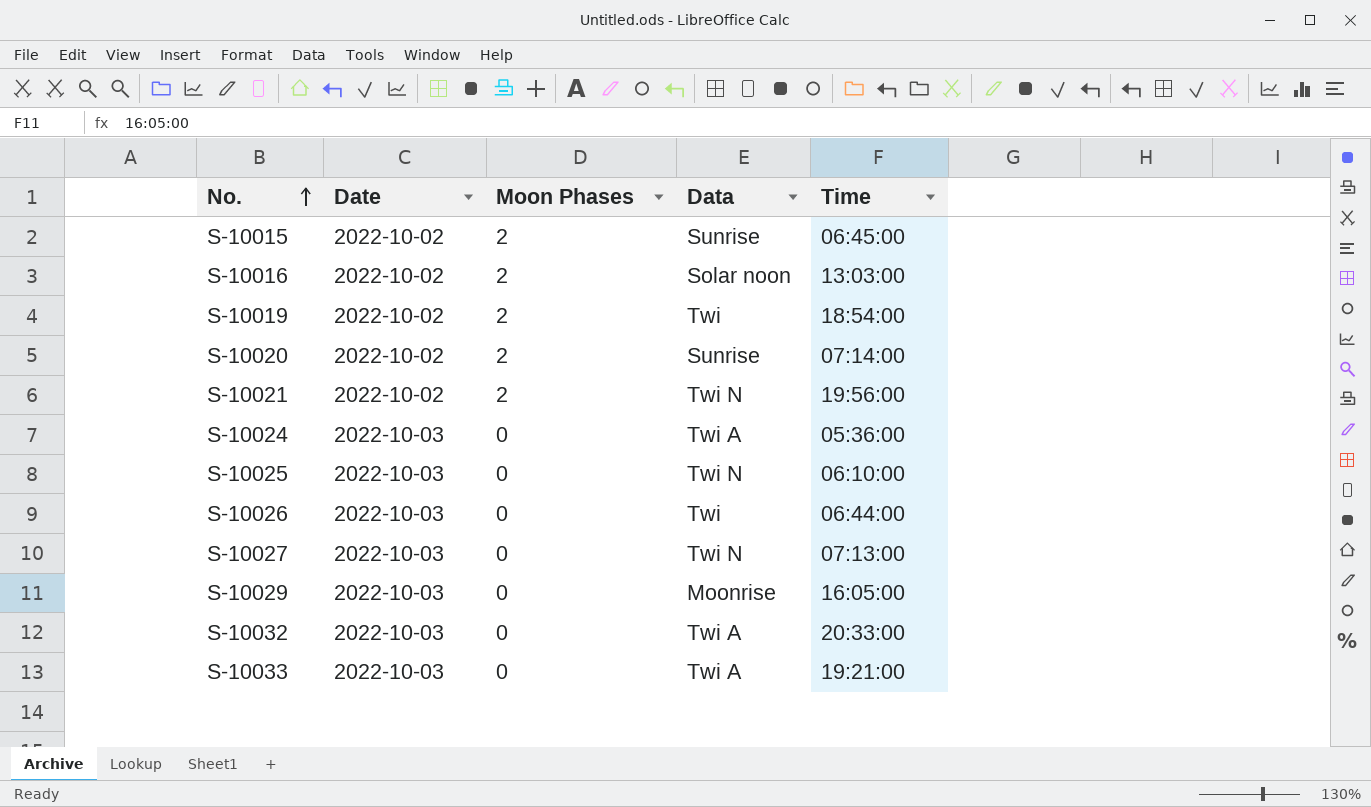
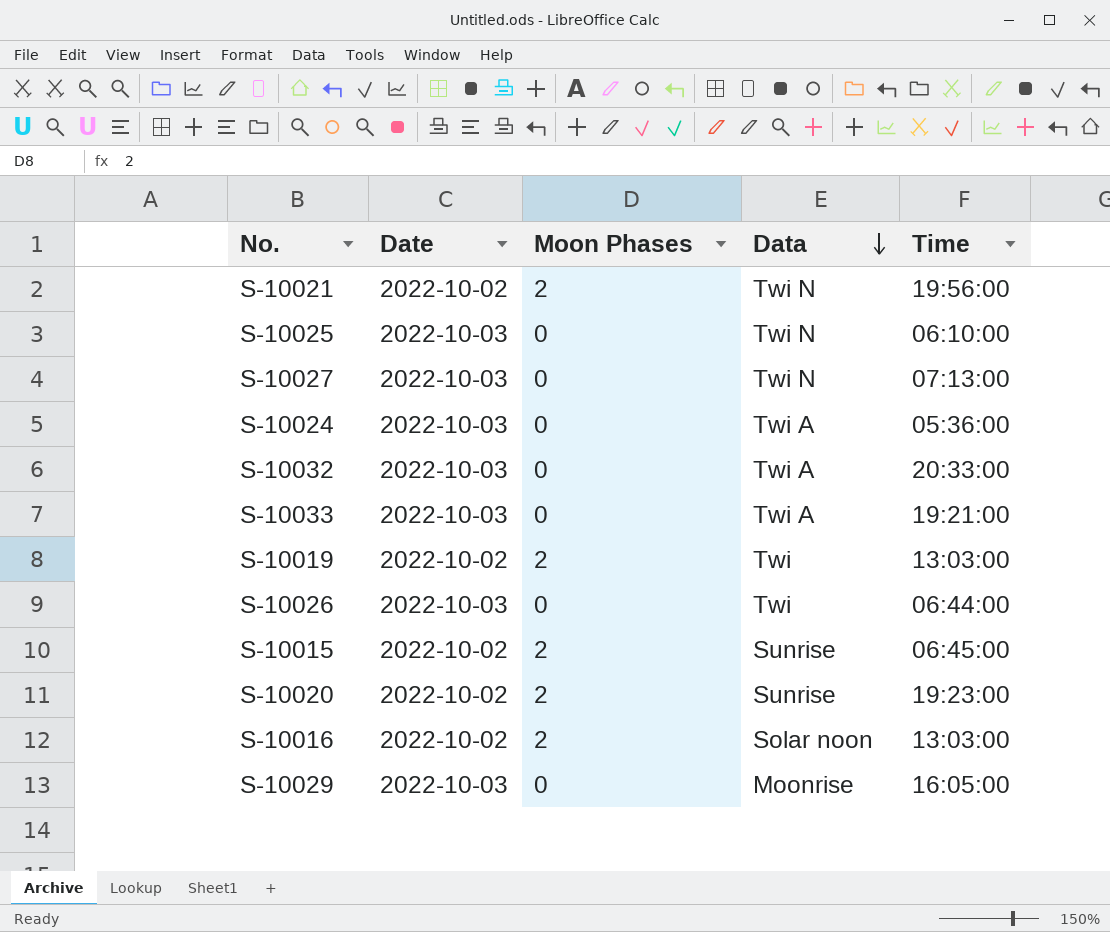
row order: No. ascending -> Data descending
S-10019 | Time: 18:54:00 -> 13:03:00
S-10020 | Time: 07:14:00 -> 19:23:00

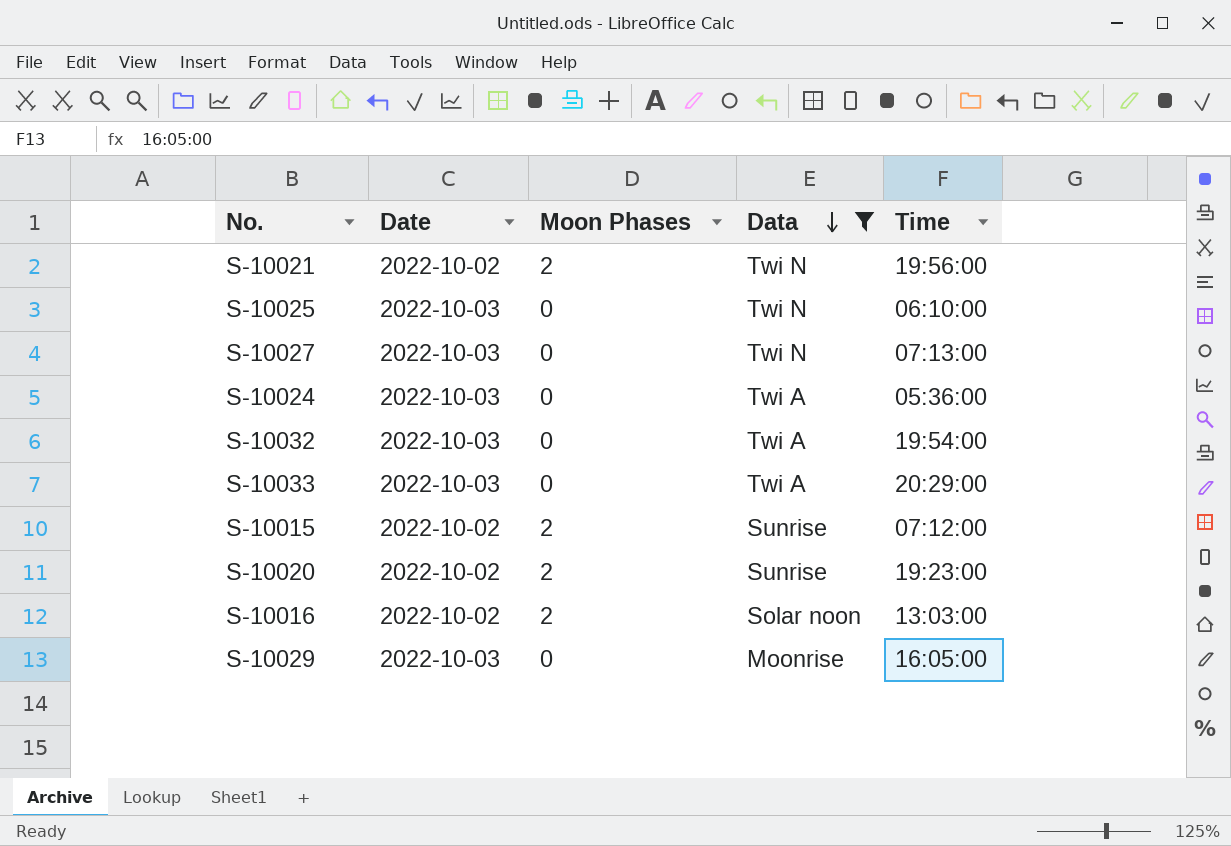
filter: none -> Data != Twi
S-10032 | Time: 20:33:00 -> 19:54:00
S-10033 | Time: 19:21:00 -> 20:29:00
S-10015 | Time: 06:45:00 -> 07:12:00

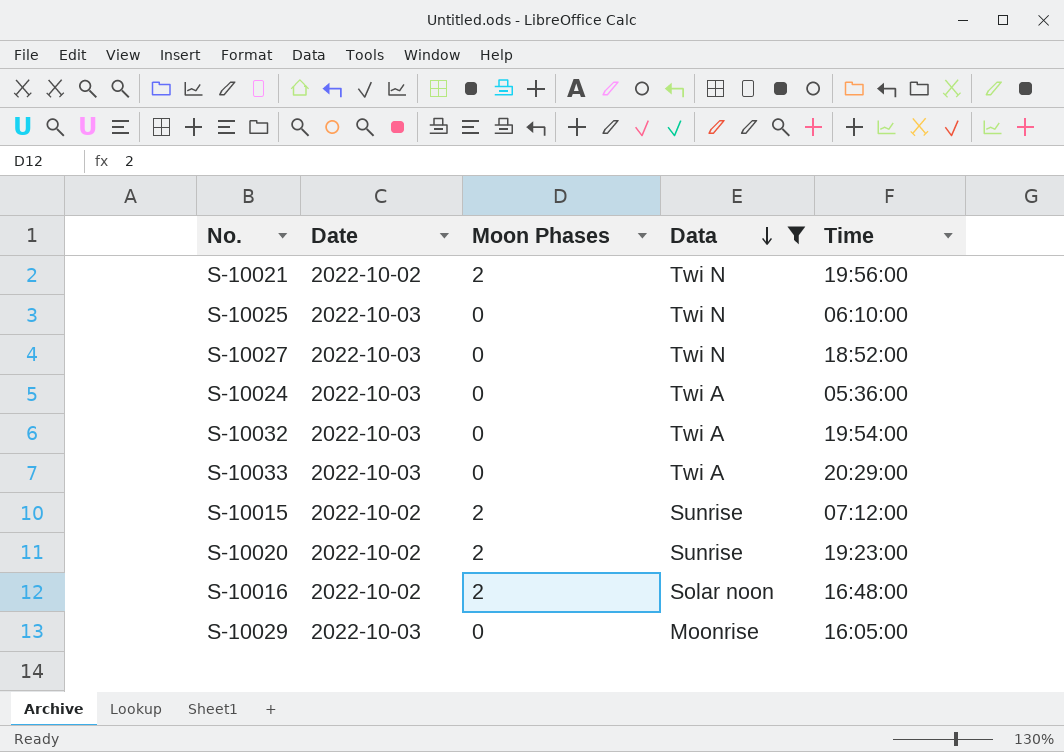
S-10027 | Time: 07:13:00 -> 18:52:00
S-10016 | Time: 13:03:00 -> 16:48:00

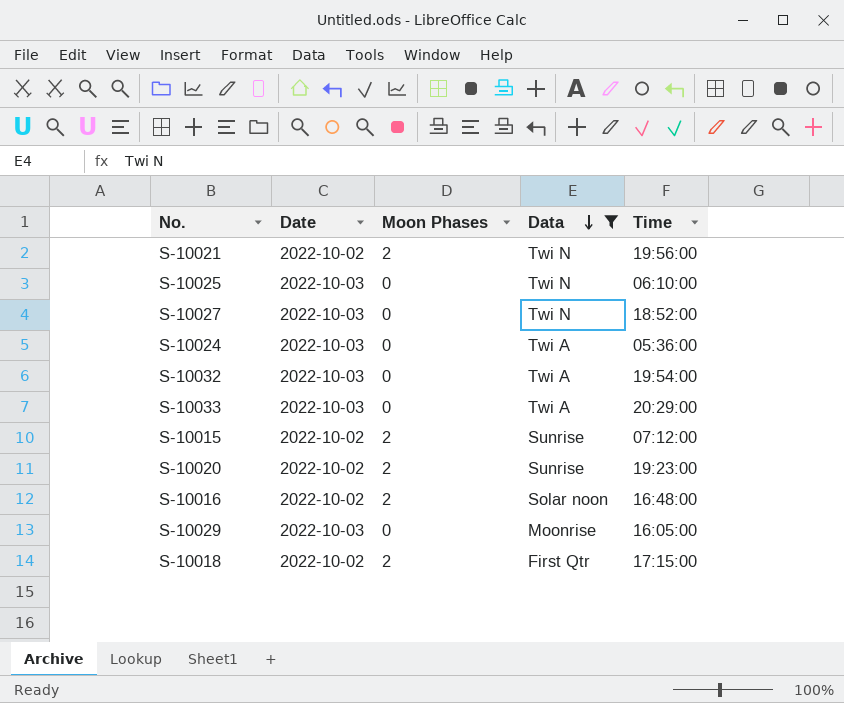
row S-10018: none -> 2022-10-02 | 2 | First Qtr | 17:15:00

